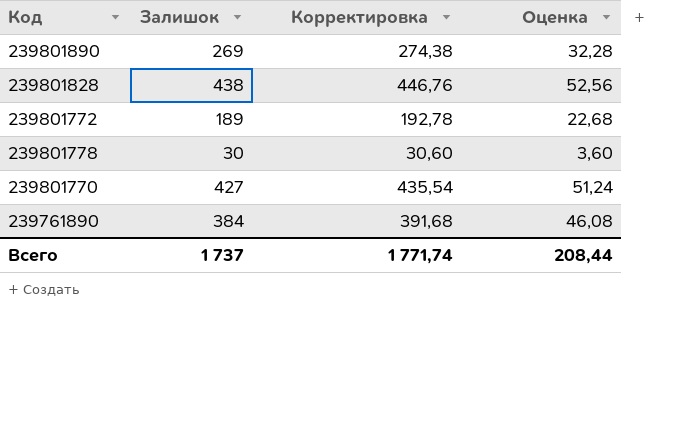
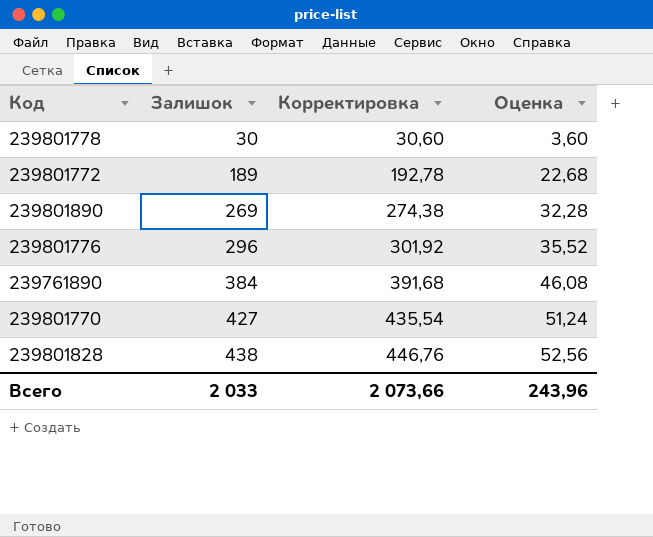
row order: none -> Залишок ascending
row 239801776: none -> 296 | 301,92 | 35,52
Всего | Залишок: 1 737 -> 2 033
Всего | Корректировка: 1 771,74 -> 2 073,66
Всего | Оценка: 208,44 -> 243,96

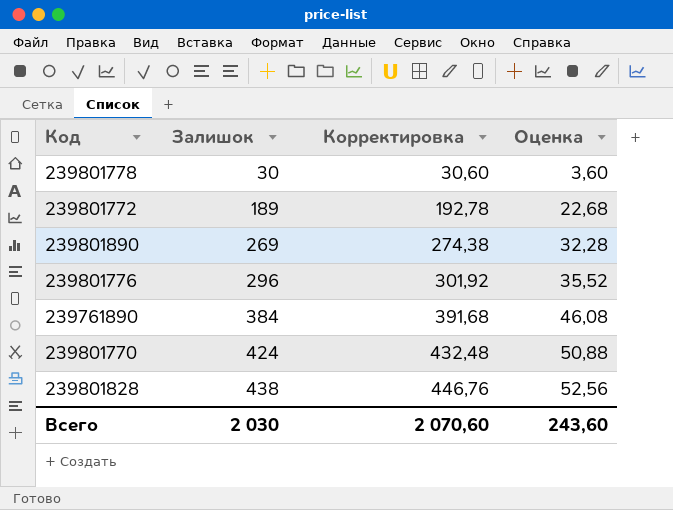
239801770 | Залишок: 427 -> 424
239801770 | Корректировка: 435,54 -> 432,48
239801770 | Оценка: 51,24 -> 50,88
Всего | Залишок: 2 033 -> 2 030
Всего | Корректировка: 2 073,66 -> 2 070,60
Всего | Оценка: 243,96 -> 243,60

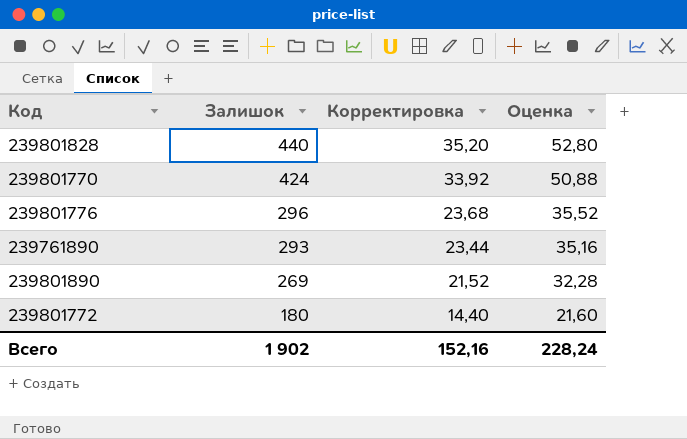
row order: Залишок ascending -> Залишок descending
column Корректировка | formula: [Залишок] * 1,02 -> [Залишок] * 0,08
row 239801778: 30 | 30,60 | 3,60 -> none
239801828 | Залишок: 438 -> 440
239801828 | Оценка: 52,56 -> 52,80
239761890 | Залишок: 384 -> 293
239761890 | Оценка: 46,08 -> 35,16
239801772 | Залишок: 189 -> 180
239801772 | Оценка: 22,68 -> 21,60
Всего | Залишок: 2 030 -> 1 902
Всего | Корректировка: 2 070,60 -> 152,16
Всего | Оценка: 243,60 -> 228,24

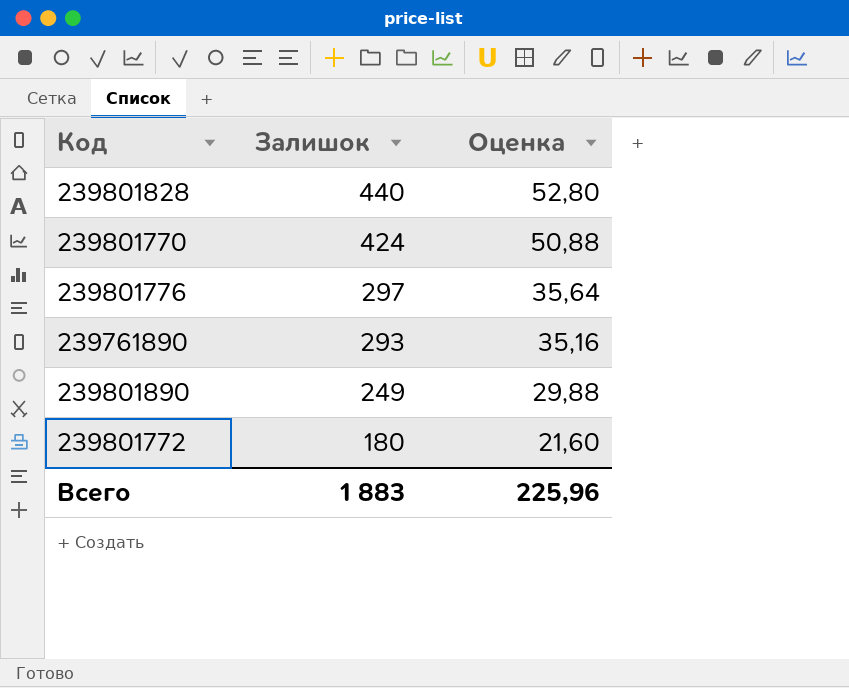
column Корректировка | formula: [Залишок] * 0,08 -> none
239801776 | Залишок: 296 -> 297
239801776 | Оценка: 35,52 -> 35,64
239801890 | Залишок: 269 -> 249
239801890 | Оценка: 32,28 -> 29,88
Всего | Залишок: 1 902 -> 1 883
Всего | Оценка: 228,24 -> 225,96

